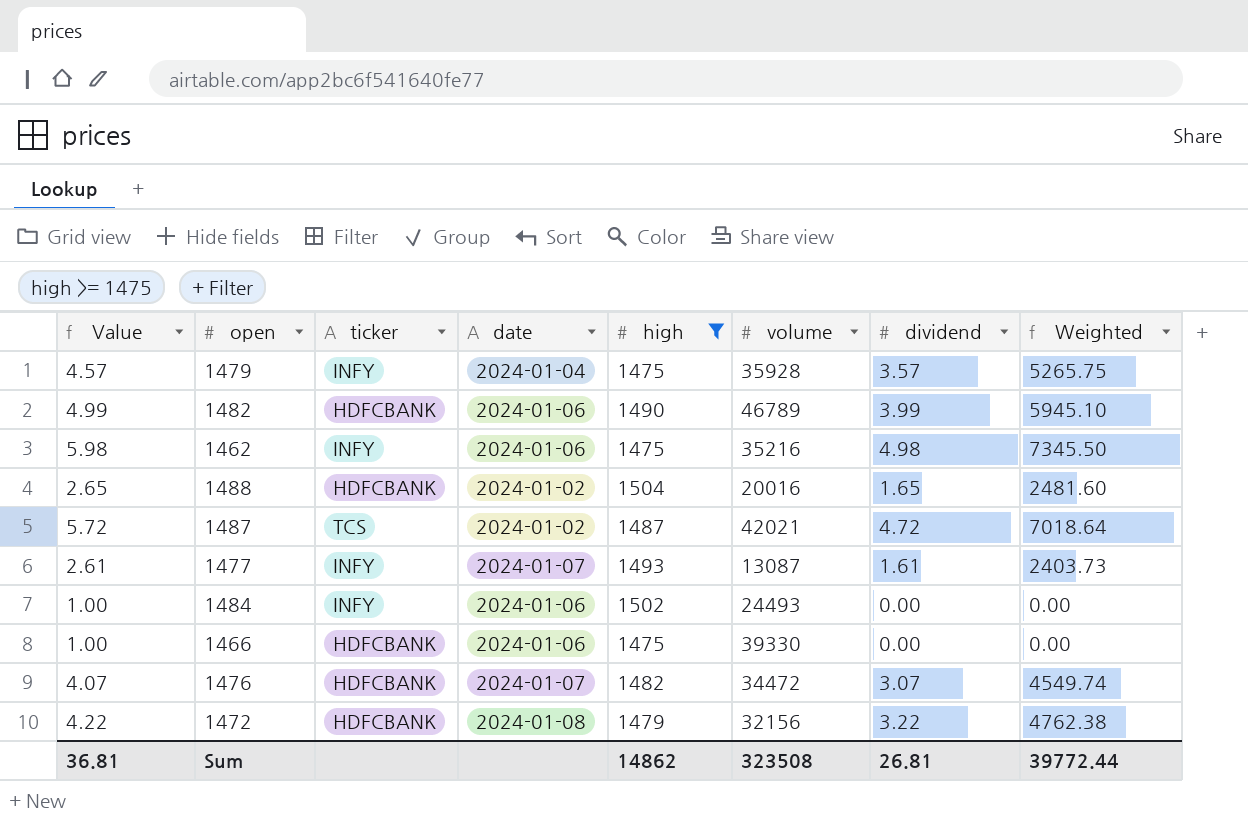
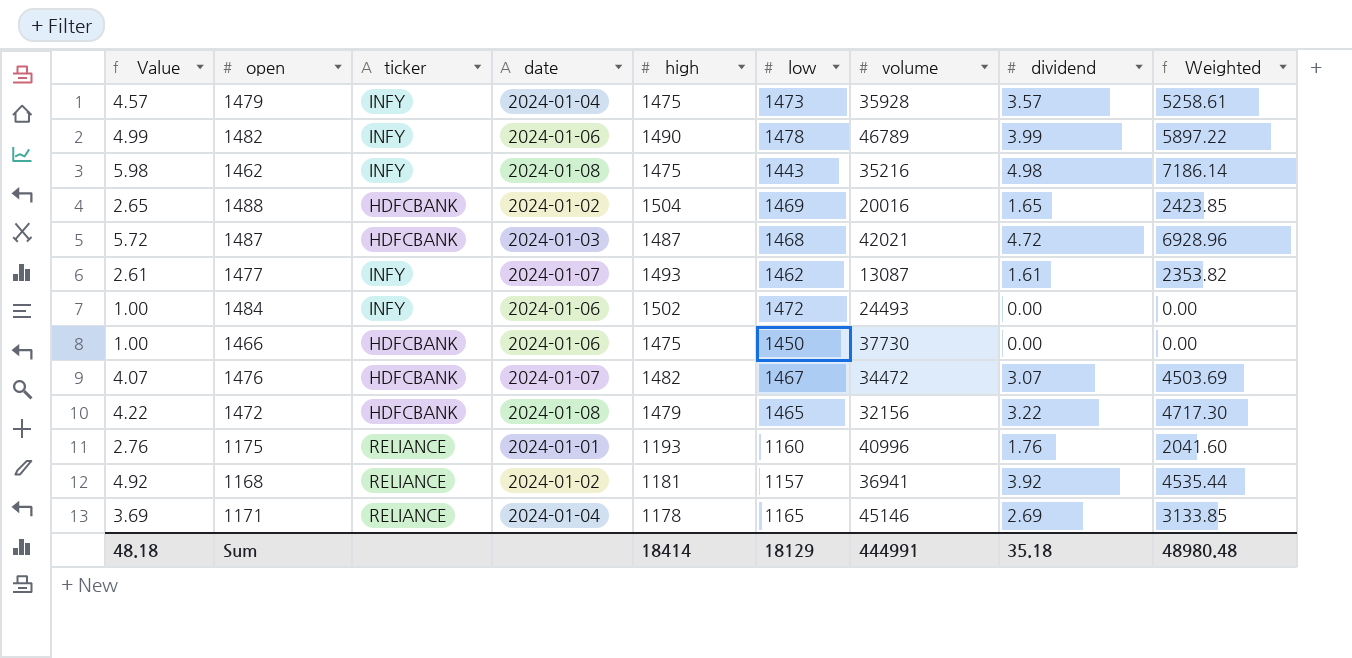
filter: high >= 1475 -> none
column low | position: none -> 6
column Weighted | formula: [high] * [dividend] -> [low] * [dividend]
1482 | ticker: HDFCBANK -> INFY
1462 | date: 2024-01-06 -> 2024-01-08
1487 | ticker: TCS -> HDFCBANK
1487 | date: 2024-01-02 -> 2024-01-03
1466 | volume: 39330 -> 37730
Sum | Value: 36.81 -> 48.18
Sum | high: 14862 -> 18414
Sum | volume: 323508 -> 444991
Sum | dividend: 26.81 -> 35.18
Sum | Weighted: 39772.44 -> 48980.48

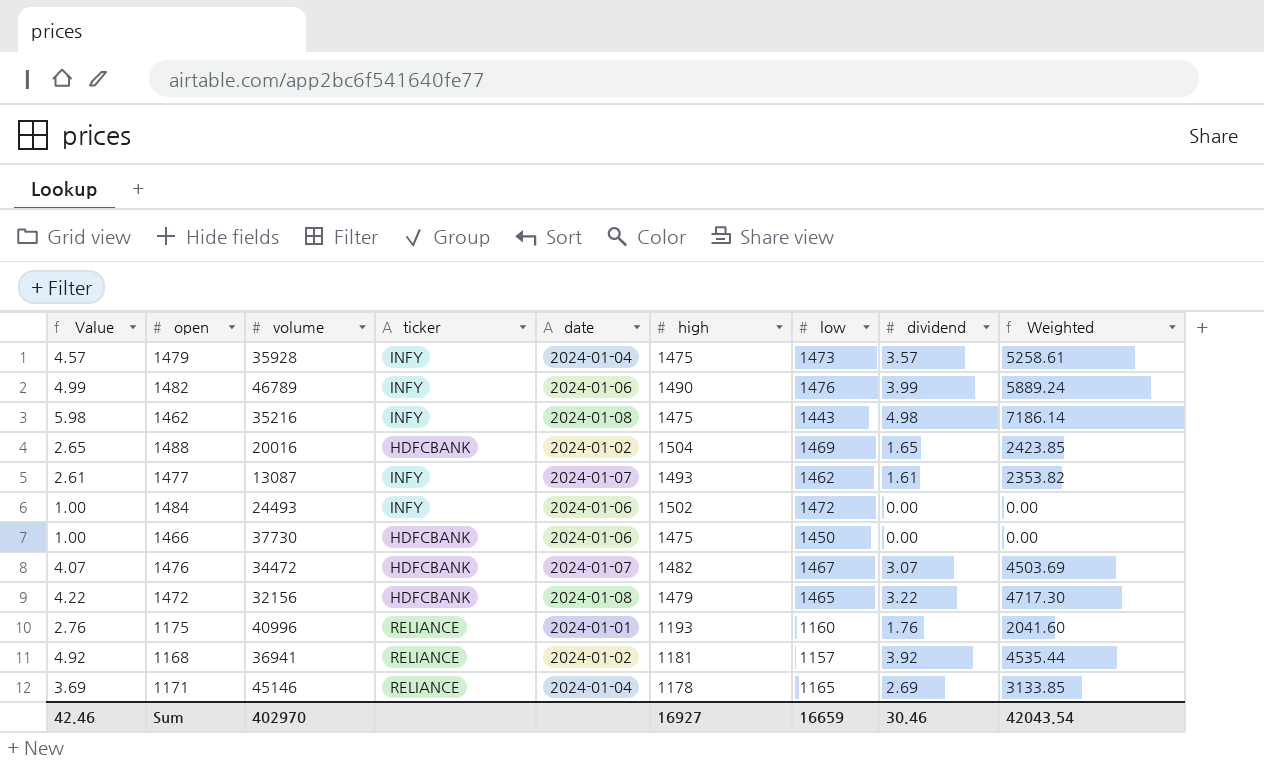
column volume | position: 7 -> 3
row 1487: 5.72 | HDFCBANK | 2024-01-03 | 1487 | 1468 | 42021 | 4.72 | 6928.96 -> none
1482 | low: 1478 -> 1476
1482 | Weighted: 5897.22 -> 5889.24
Sum | Value: 48.18 -> 42.46
Sum | volume: 444991 -> 402970
Sum | high: 18414 -> 16927
Sum | low: 18129 -> 16659
Sum | dividend: 35.18 -> 30.46
Sum | Weighted: 48980.48 -> 42043.54

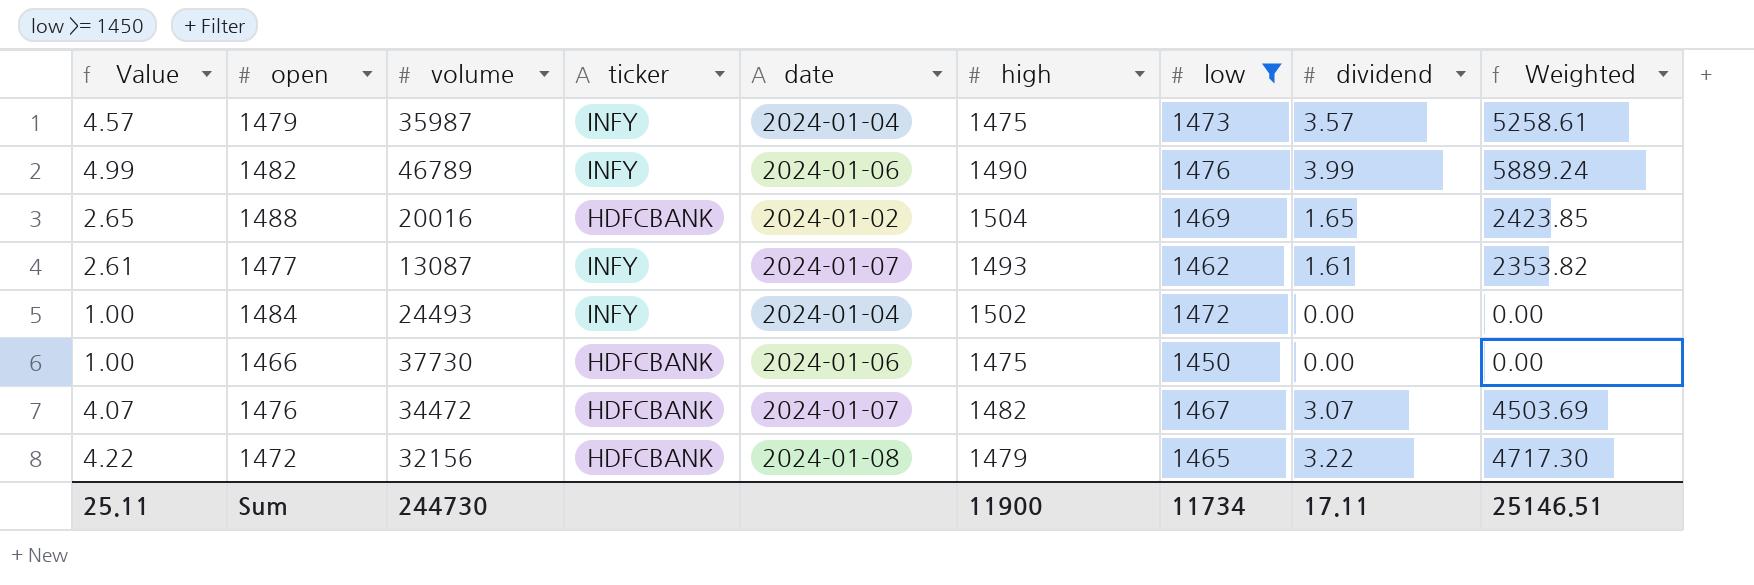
filter: none -> low >= 1450
1479 | volume: 35928 -> 35987
1484 | date: 2024-01-06 -> 2024-01-04
Sum | Value: 42.46 -> 25.11
Sum | volume: 402970 -> 244730
Sum | high: 16927 -> 11900
Sum | low: 16659 -> 11734
Sum | dividend: 30.46 -> 17.11
Sum | Weighted: 42043.54 -> 25146.51

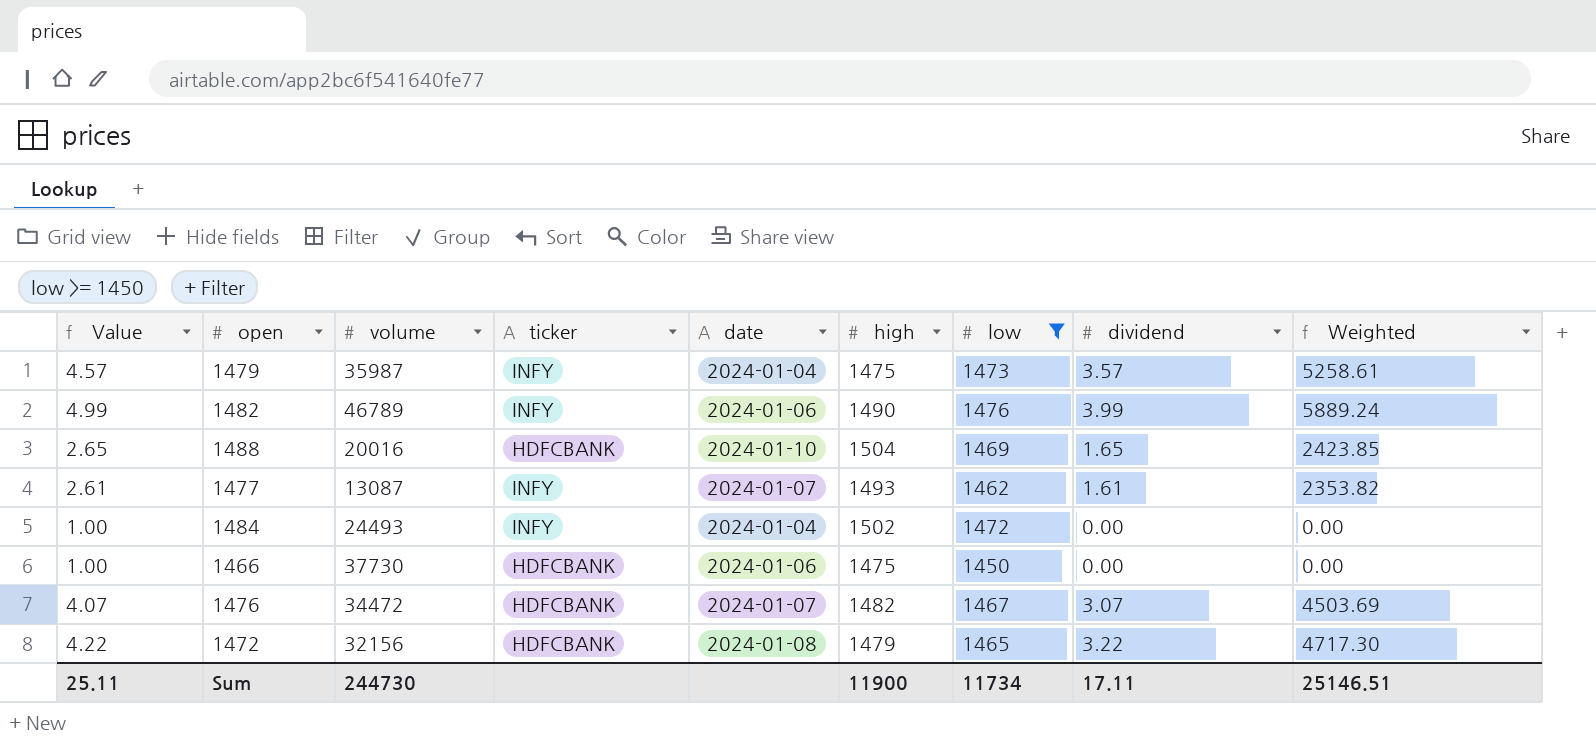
1488 | date: 2024-01-02 -> 2024-01-10

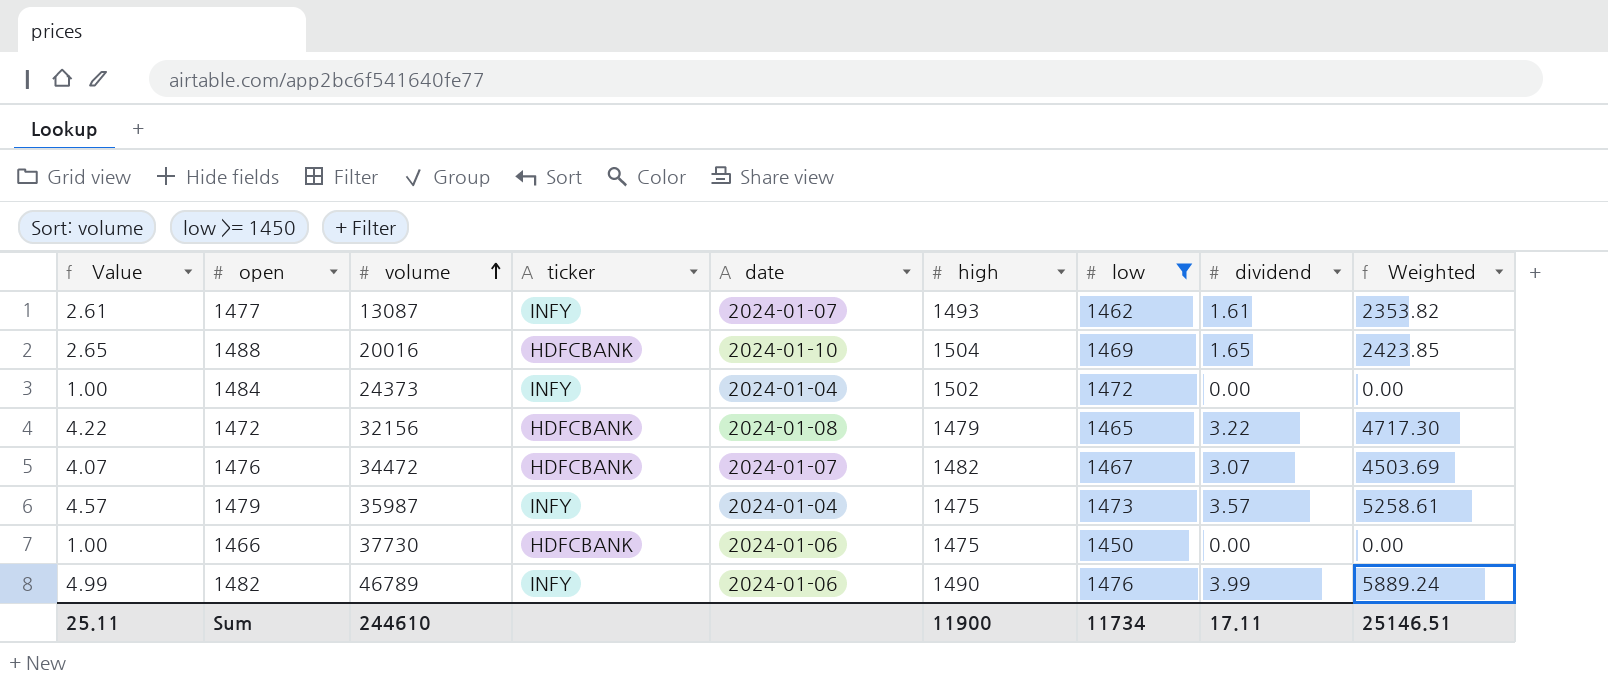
row order: none -> volume ascending
1484 | volume: 24493 -> 24373
Sum | volume: 244730 -> 244610

